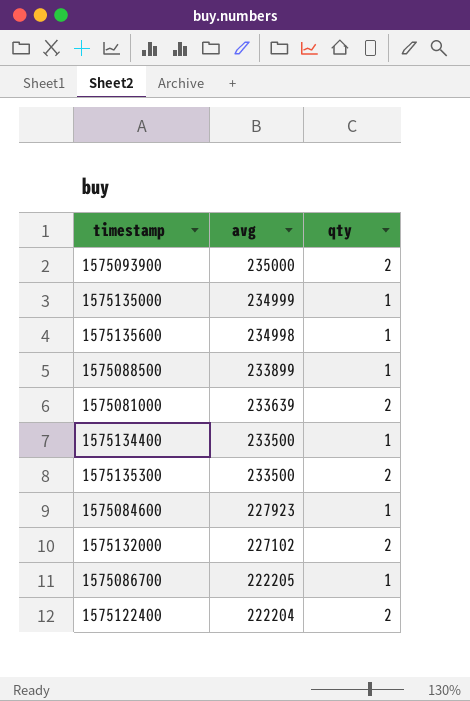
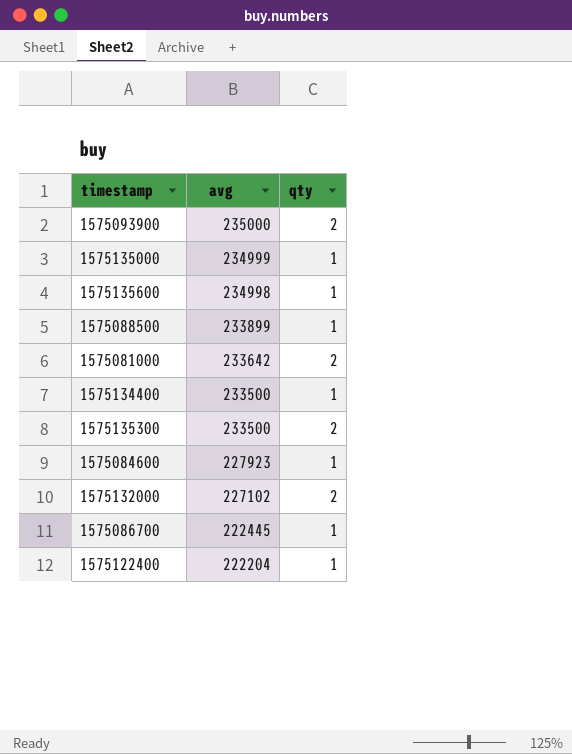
1575081000 | avg: 233639 -> 233642
1575086700 | avg: 222205 -> 222445
1575122400 | qty: 2 -> 1

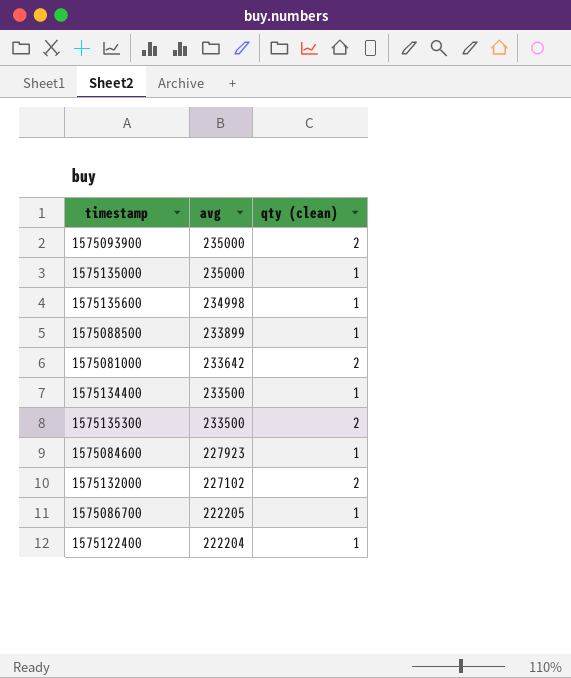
column name: qty -> qty (clean)
1575135000 | avg: 234999 -> 235000
1575086700 | avg: 222445 -> 222205

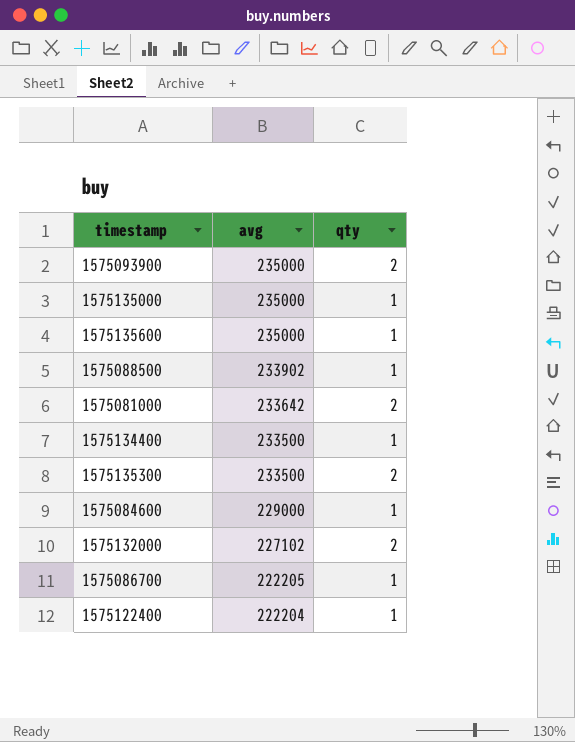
column name: qty (clean) -> qty
1575135600 | avg: 234998 -> 235000
1575088500 | avg: 233899 -> 233902
1575084600 | avg: 227923 -> 229000

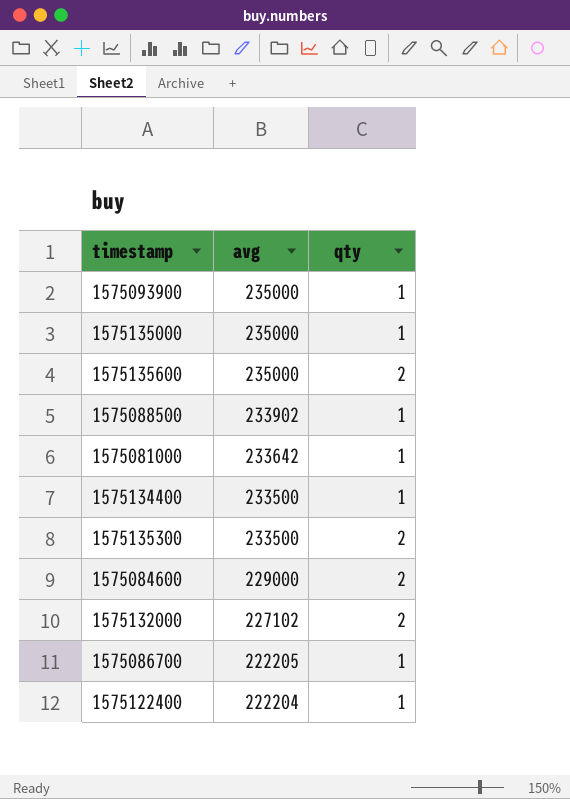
1575093900 | qty: 2 -> 1
1575135600 | qty: 1 -> 2
1575081000 | qty: 2 -> 1
1575084600 | qty: 1 -> 2

